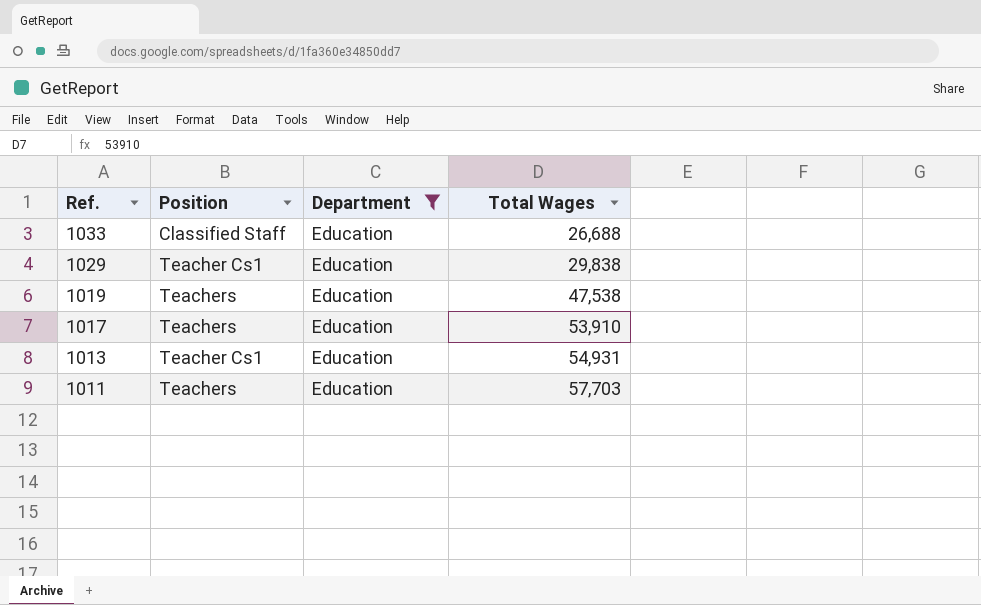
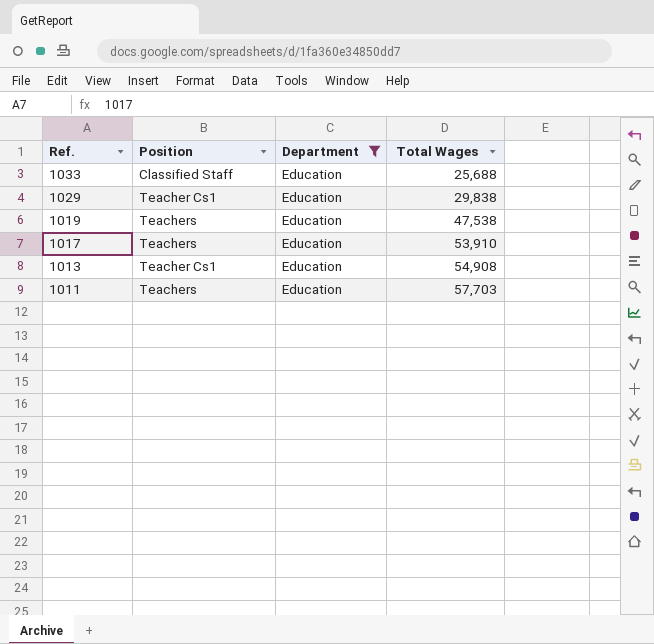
1033 | Total Wages: 26,688 -> 25,688
1013 | Total Wages: 54,931 -> 54,908

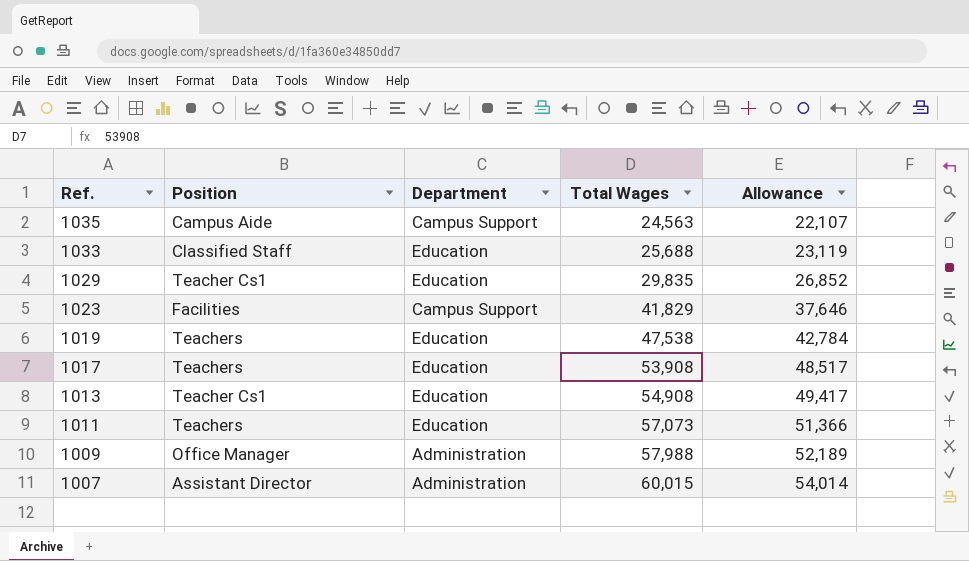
filter: Department = Education -> none
column Allowance | formula: none -> [Total Wages] * 0.9
1029 | Total Wages: 29,838 -> 29,835
1017 | Total Wages: 53,910 -> 53,908
1011 | Total Wages: 57,703 -> 57,073

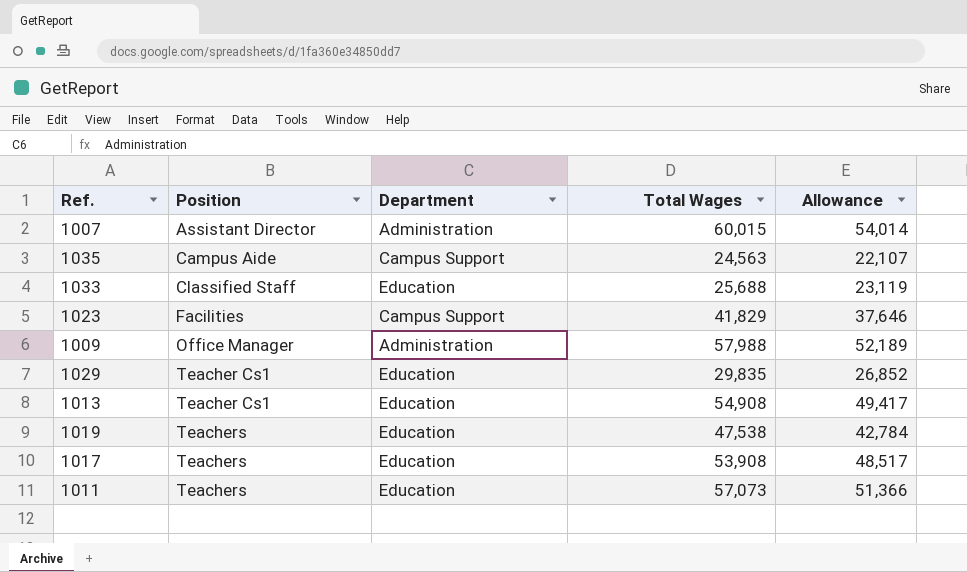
row order: Ref. descending -> Position ascending

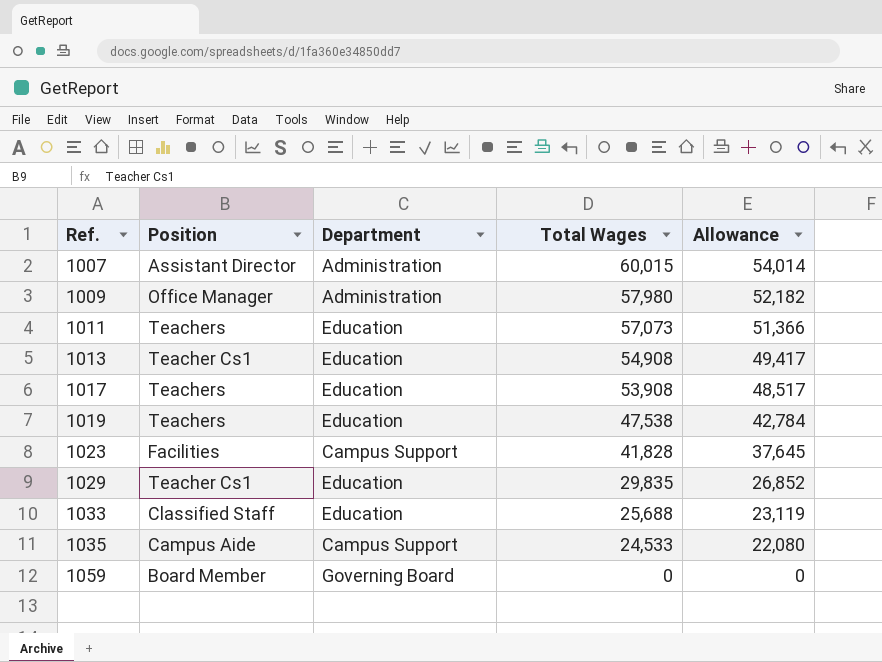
row order: Position ascending -> Ref. ascending
1009 | Total Wages: 57,988 -> 57,980
1009 | Allowance: 52,189 -> 52,182
1023 | Total Wages: 41,829 -> 41,828
1023 | Allowance: 37,646 -> 37,645
1035 | Total Wages: 24,563 -> 24,533
1035 | Allowance: 22,107 -> 22,080
row 1059: none -> Board Member | Governing Board | 0 | 0

